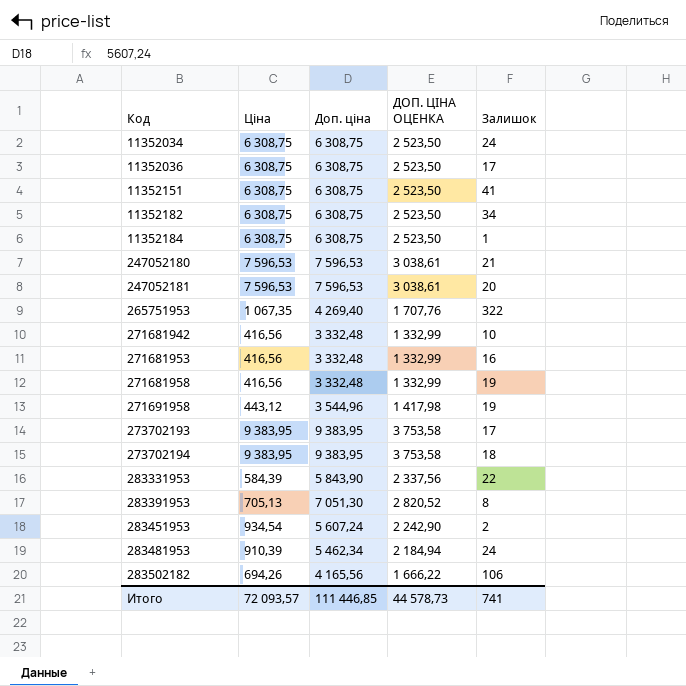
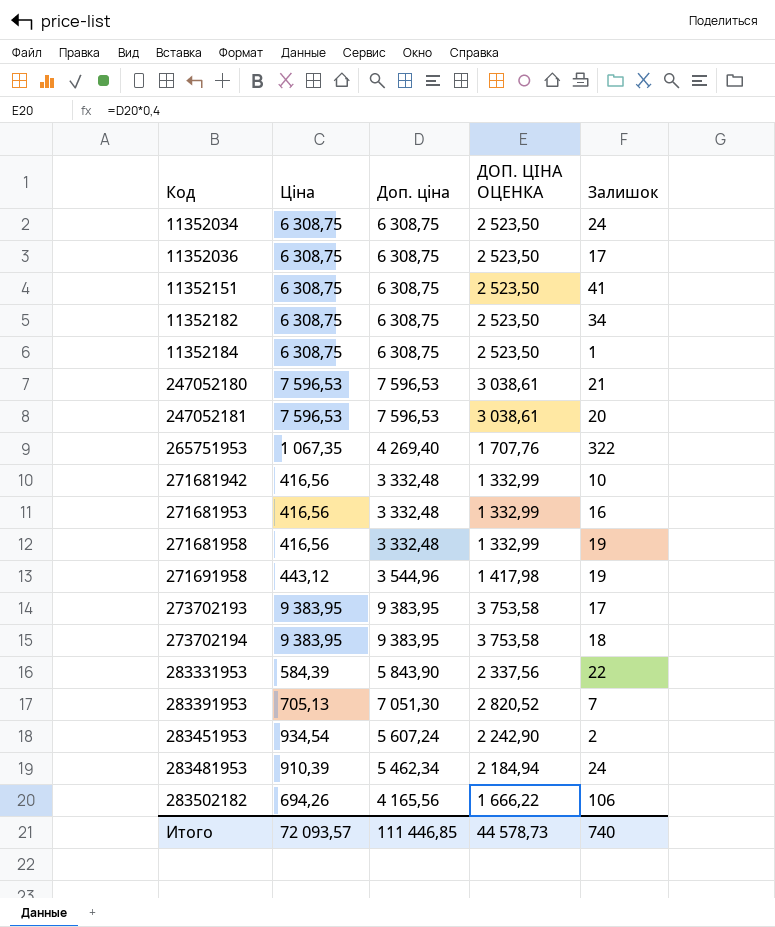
283391953 | Залишок: 8 -> 7
Итого | Залишок: 741 -> 740

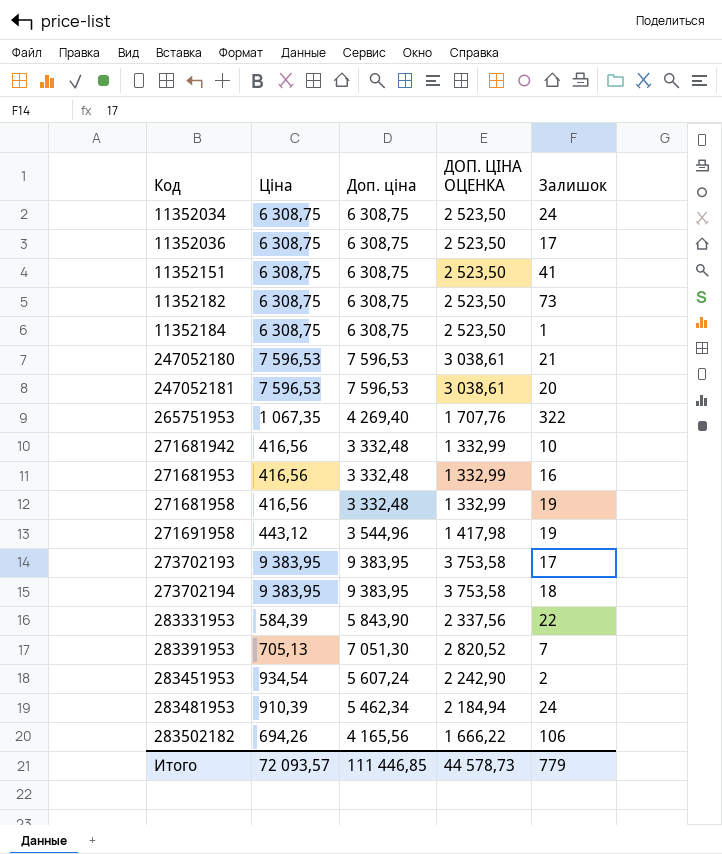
11352182 | Залишок: 34 -> 73
Итого | Залишок: 740 -> 779

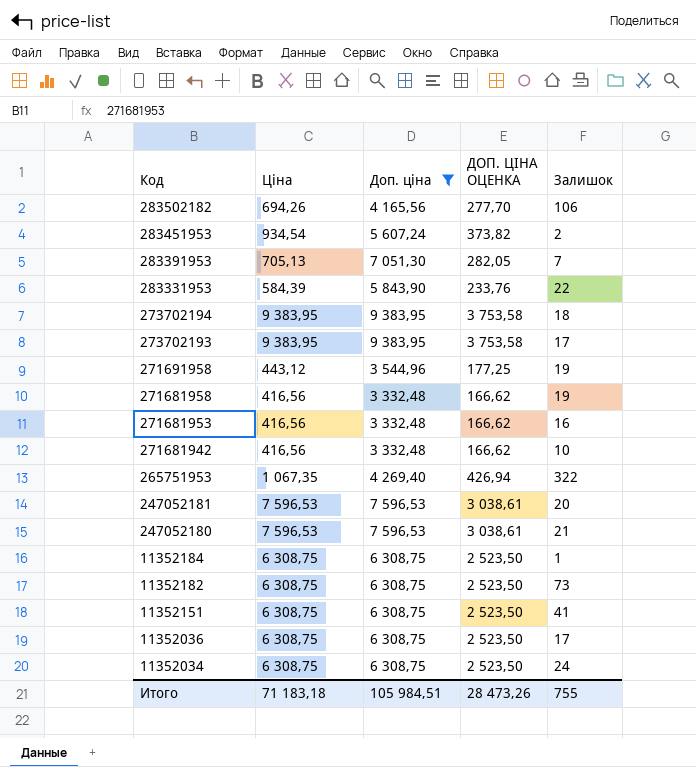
filter: none -> Доп. ціна != 5 462,34
row order: Код ascending -> Код descending
column ДОП. ЦІНА ОЦЕНКА | formula: [Доп. ціна] * 0,4 -> [Ціна] * 0,4
Итого | Ціна: 72 093,57 -> 71 183,18
Итого | Доп. ціна: 111 446,85 -> 105 984,51
Итого | ДОП. ЦІНА ОЦЕНКА: 44 578,73 -> 28 473,26
Итого | Залишок: 779 -> 755

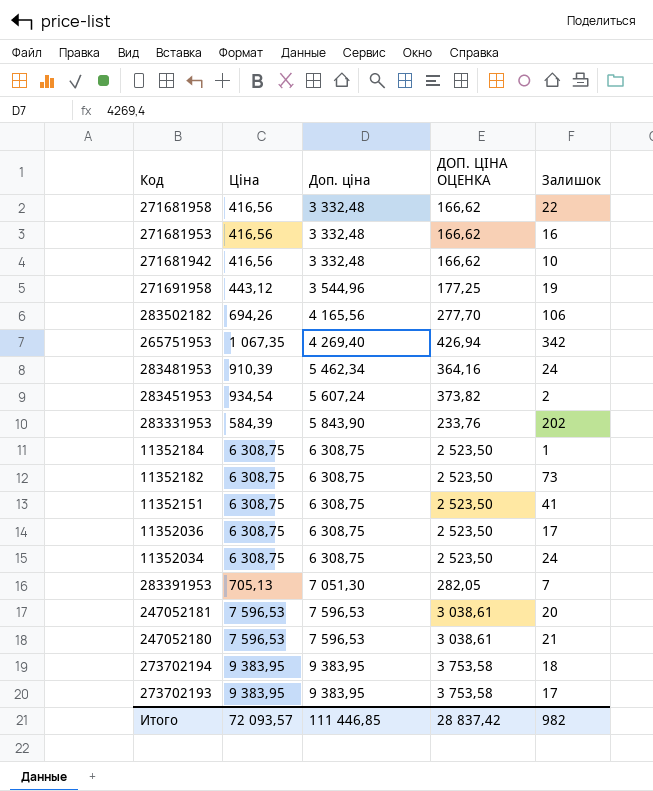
filter: Доп. ціна != 5 462,34 -> none
row order: Код descending -> Доп. ціна ascending
271681958 | Залишок: 19 -> 22
265751953 | Залишок: 322 -> 342
283331953 | Залишок: 22 -> 202
Итого | Ціна: 71 183,18 -> 72 093,57
Итого | Доп. ціна: 105 984,51 -> 111 446,85
Итого | ДОП. ЦІНА ОЦЕНКА: 28 473,26 -> 28 837,42
Итого | Залишок: 755 -> 982

